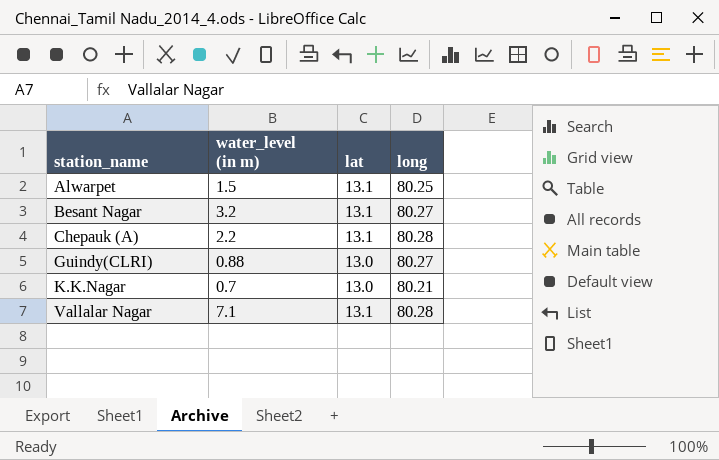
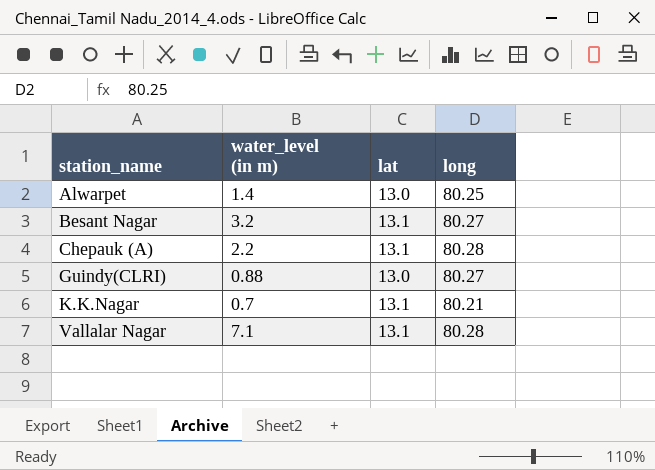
Alwarpet | water_level (in m): 1.5 -> 1.4
Alwarpet | lat: 13.1 -> 13.0
K.K.Nagar | lat: 13.0 -> 13.1

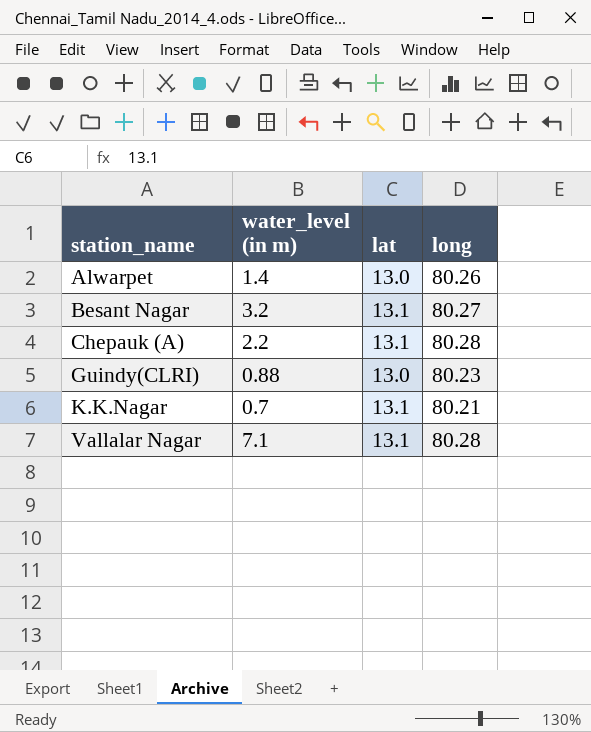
Alwarpet | long: 80.25 -> 80.26
Guindy(CLRI) | long: 80.27 -> 80.23

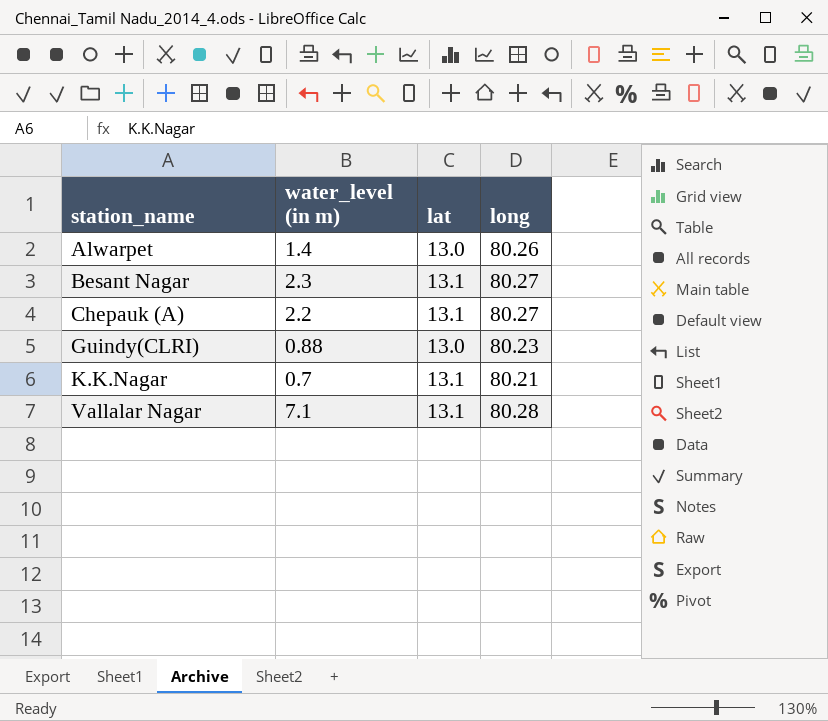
Besant Nagar | water_level (in m): 3.2 -> 2.3
Chepauk (A) | long: 80.28 -> 80.27

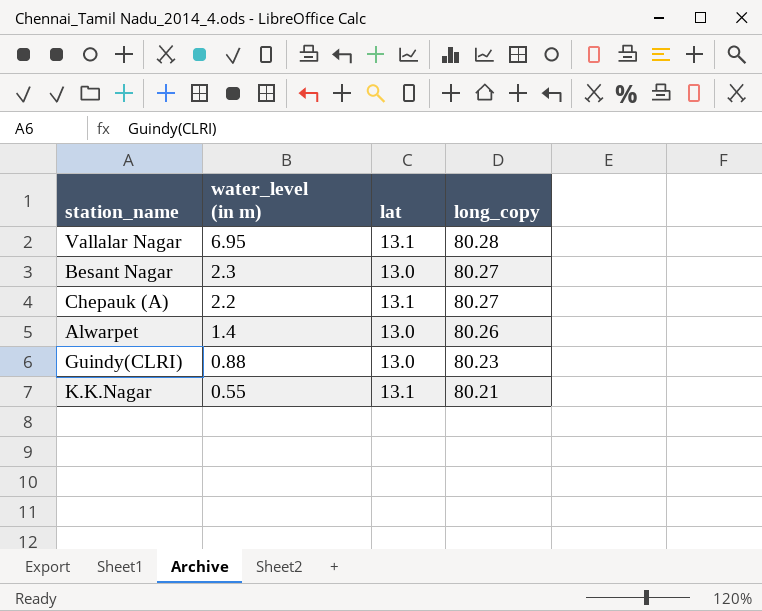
row order: station_name ascending -> water_level (in m) descending
column name: long -> long_copy
Vallalar Nagar | water_level (in m): 7.1 -> 6.95
Besant Nagar | lat: 13.1 -> 13.0
K.K.Nagar | water_level (in m): 0.7 -> 0.55

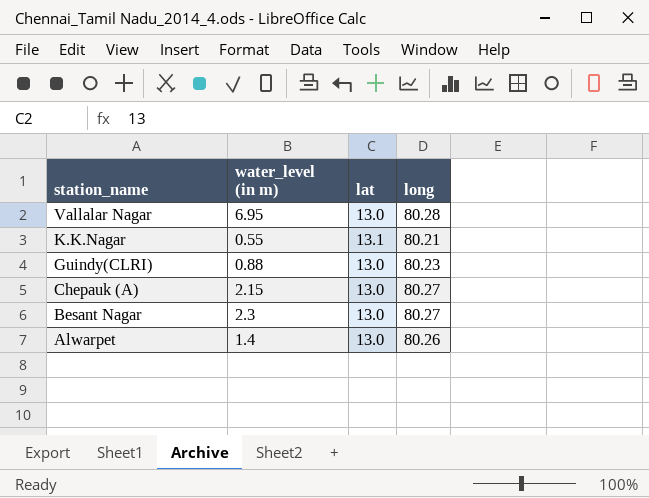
row order: water_level (in m) descending -> station_name descending
column name: long_copy -> long
Vallalar Nagar | lat: 13.1 -> 13.0
Chepauk (A) | water_level (in m): 2.2 -> 2.15
Chepauk (A) | lat: 13.1 -> 13.0

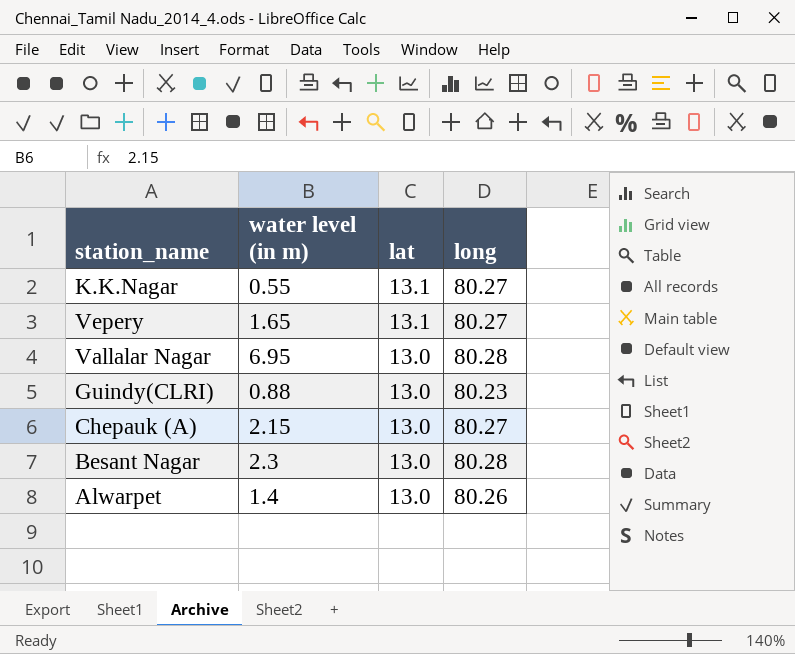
row order: station_name descending -> lat descending
column name: water_level (in m) -> water level (in m)
K.K.Nagar | long: 80.21 -> 80.27
row Vepery: none -> 1.65 | 13.1 | 80.27
Besant Nagar | long: 80.27 -> 80.28

